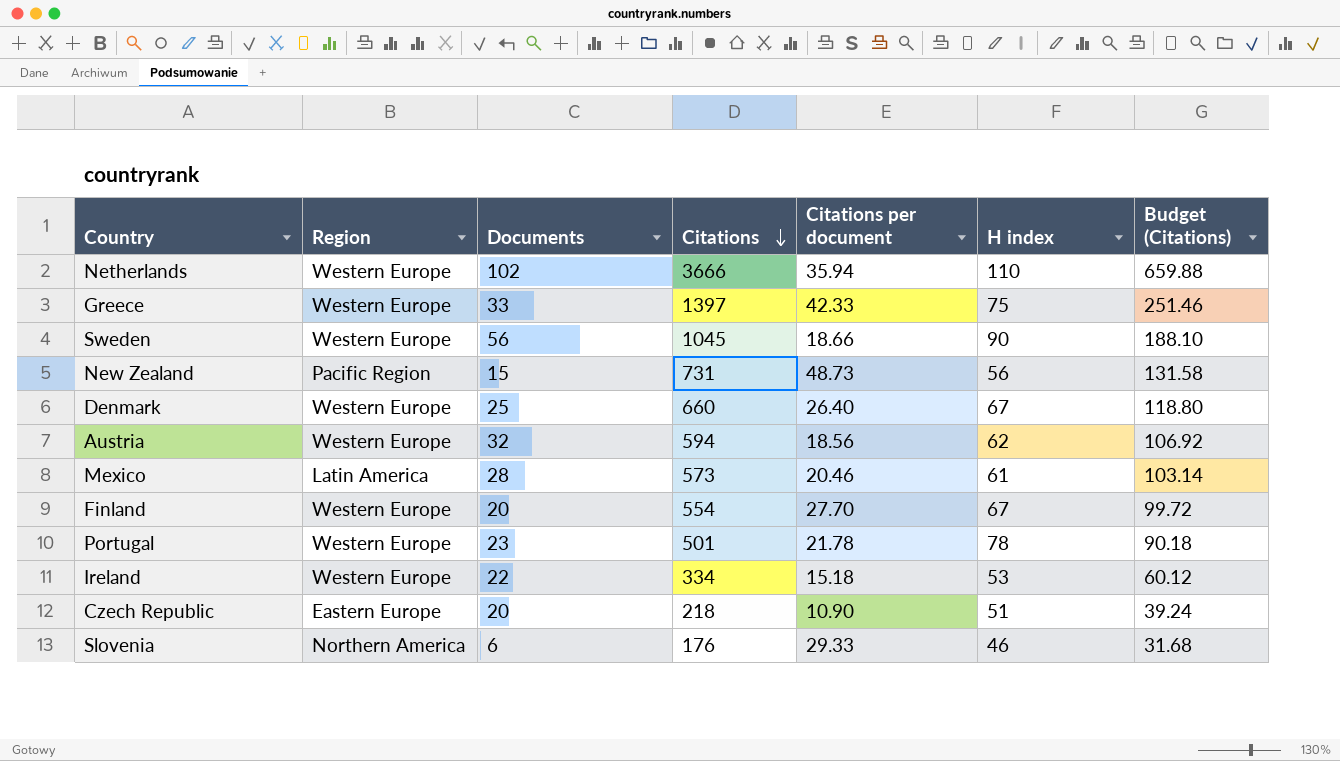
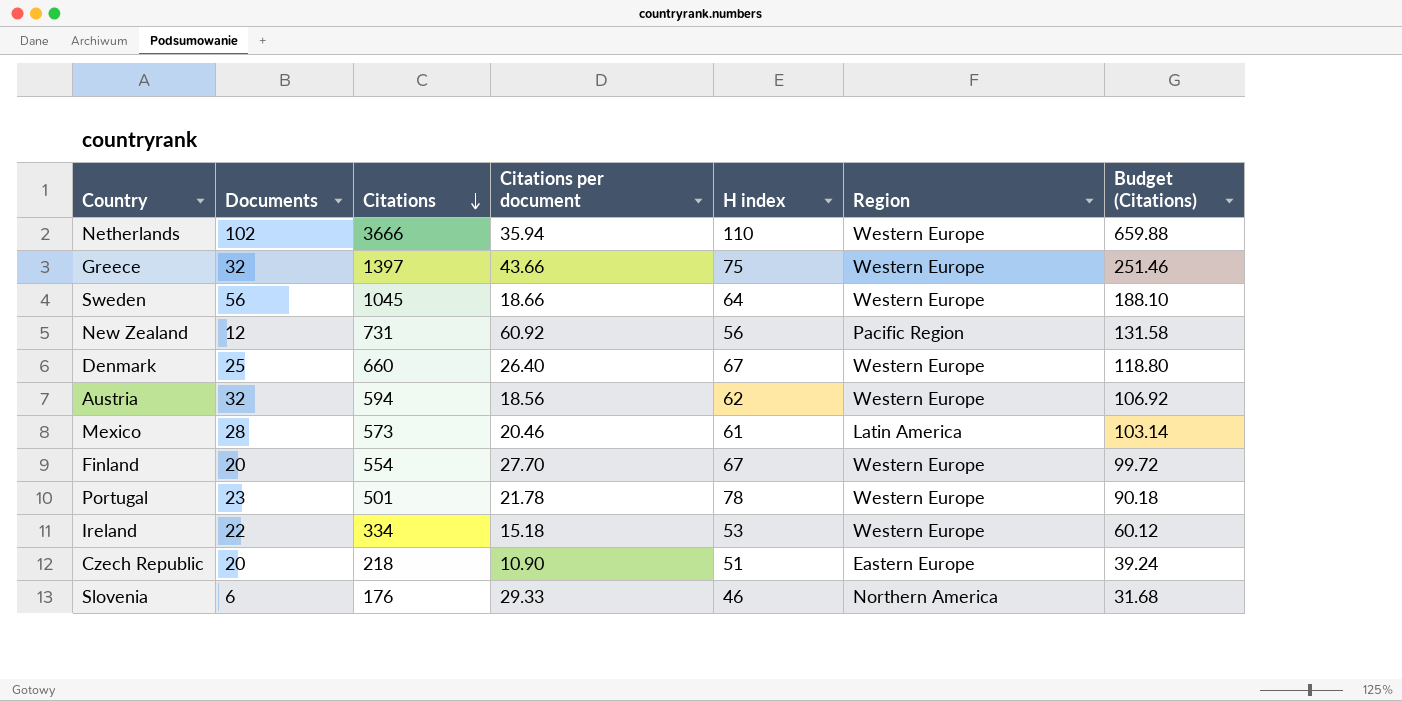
column Region | position: 2 -> 6
Greece | Documents: 33 -> 32
Greece | Citations per document: 42.33 -> 43.66
Sweden | H index: 90 -> 64
New Zealand | Documents: 15 -> 12
New Zealand | Citations per document: 48.73 -> 60.92

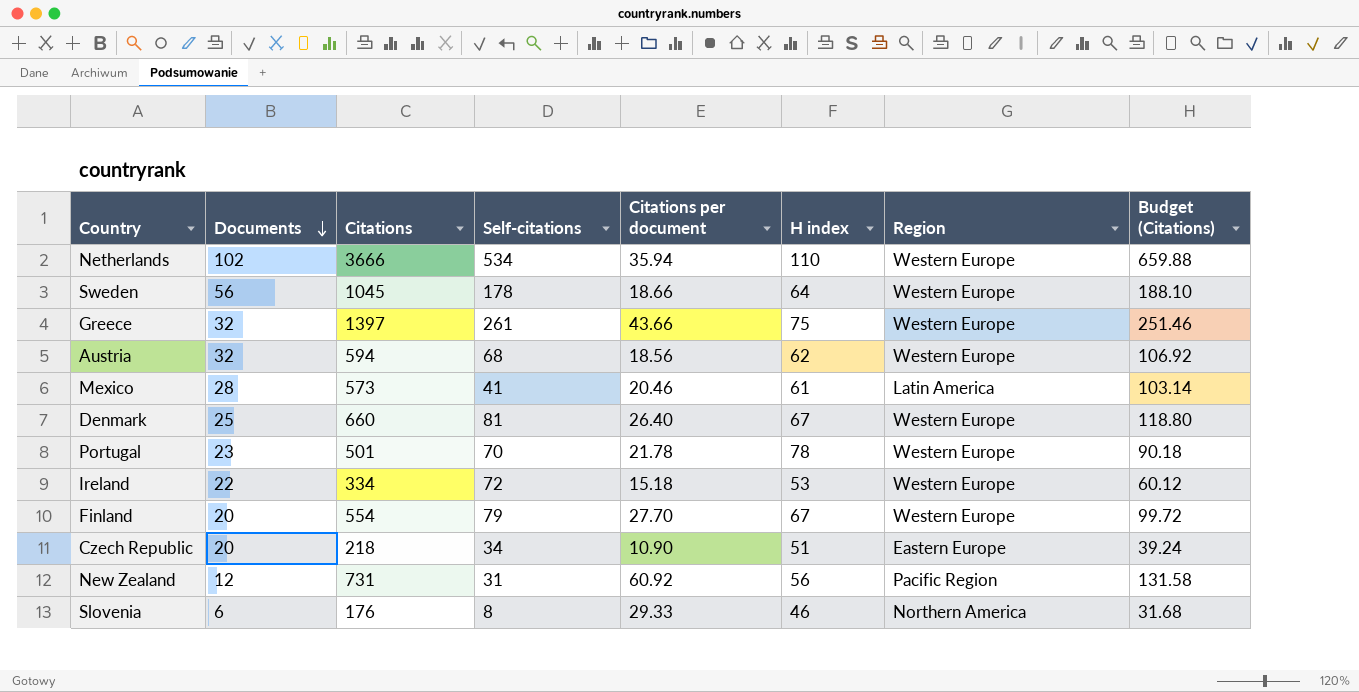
row order: Citations descending -> Documents descending
column Self-citations | position: none -> 4

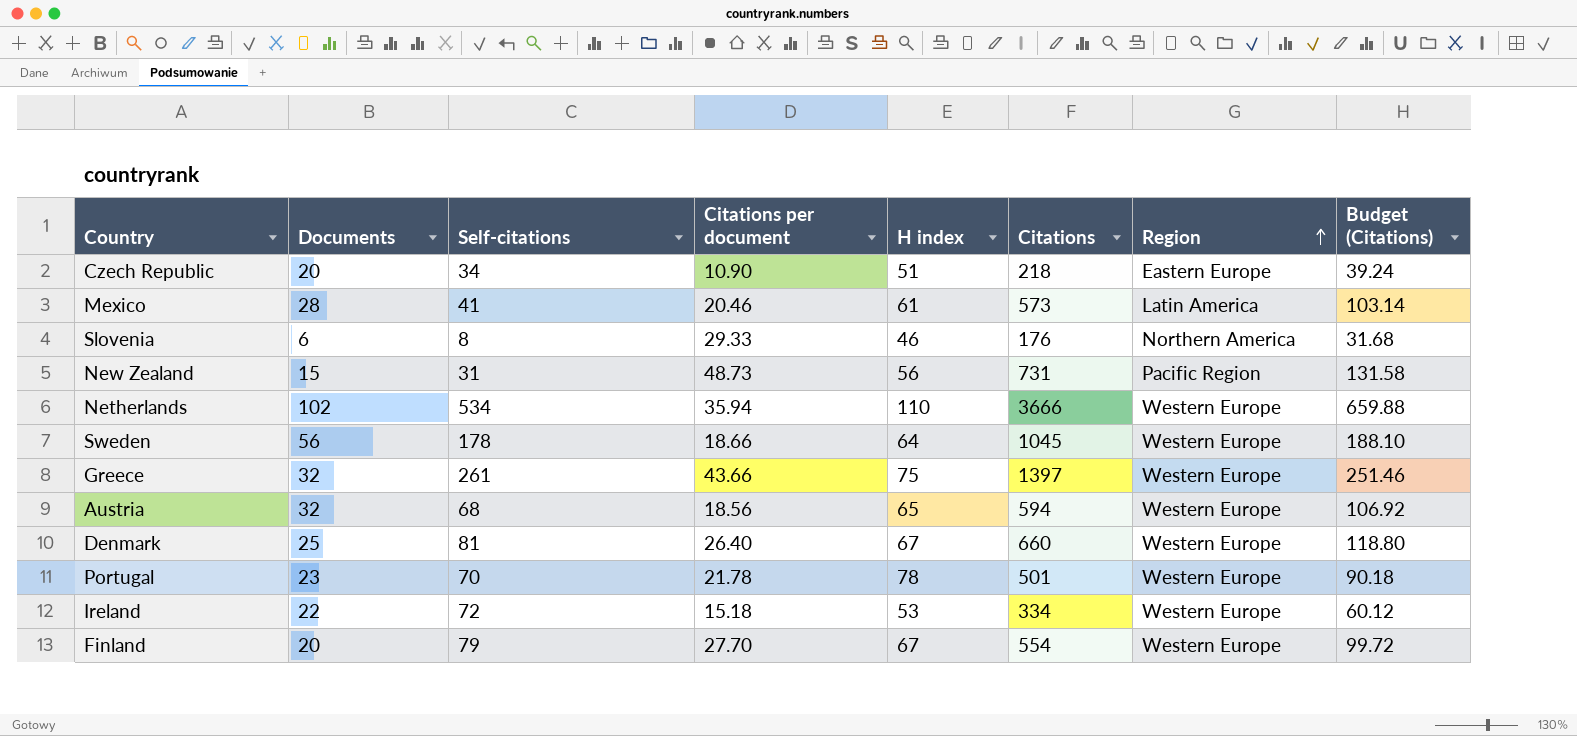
row order: Documents descending -> Region ascending
column Citations | position: 3 -> 6
New Zealand | Documents: 12 -> 15
New Zealand | Citations per document: 60.92 -> 48.73
Austria | H index: 62 -> 65

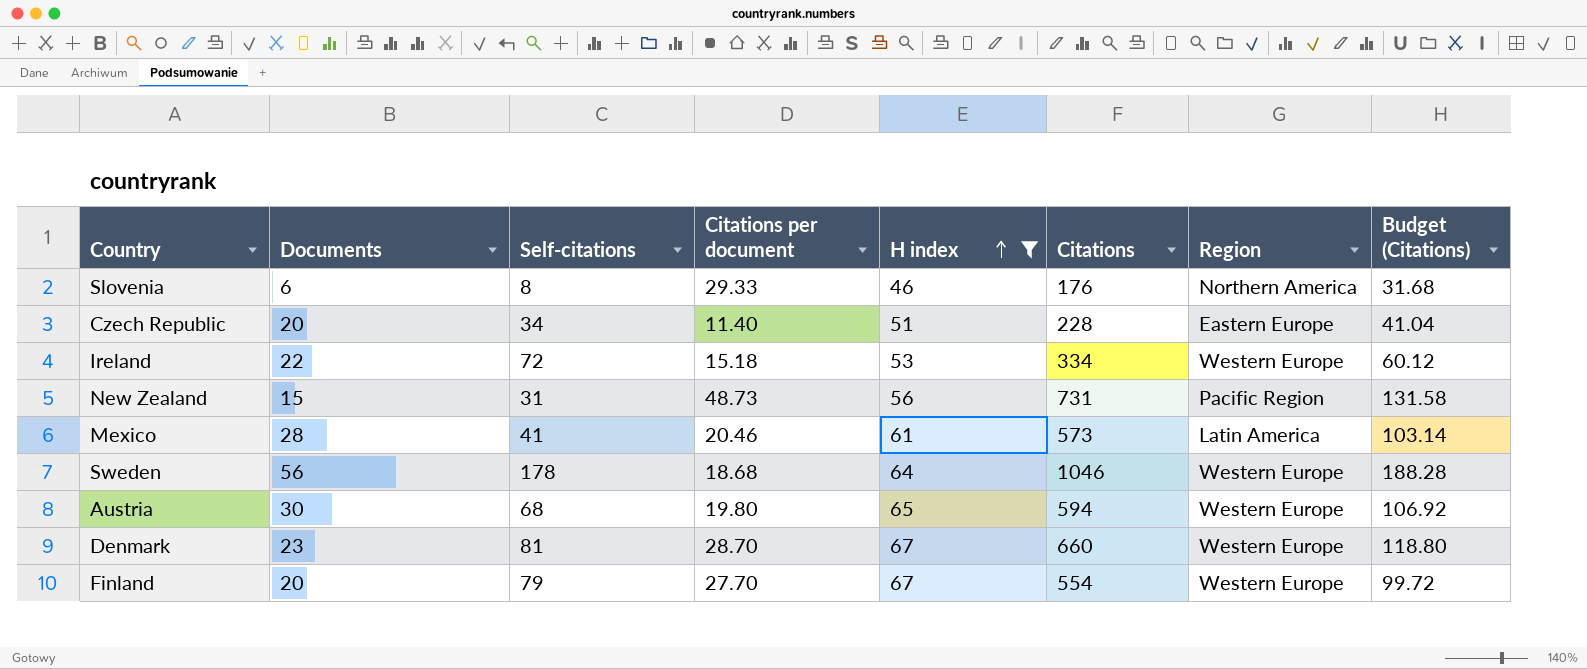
filter: none -> H index <= 67
row order: Region ascending -> H index ascending
Czech Republic | Citations per document: 10.90 -> 11.40
Czech Republic | Citations: 218 -> 228
Czech Republic | Budget (Citations): 39.24 -> 41.04
Sweden | Citations per document: 18.66 -> 18.68
Sweden | Citations: 1045 -> 1046
Sweden | Budget (Citations): 188.10 -> 188.28
Austria | Documents: 32 -> 30
Austria | Citations per document: 18.56 -> 19.80
Denmark | Documents: 25 -> 23
Denmark | Citations per document: 26.40 -> 28.70

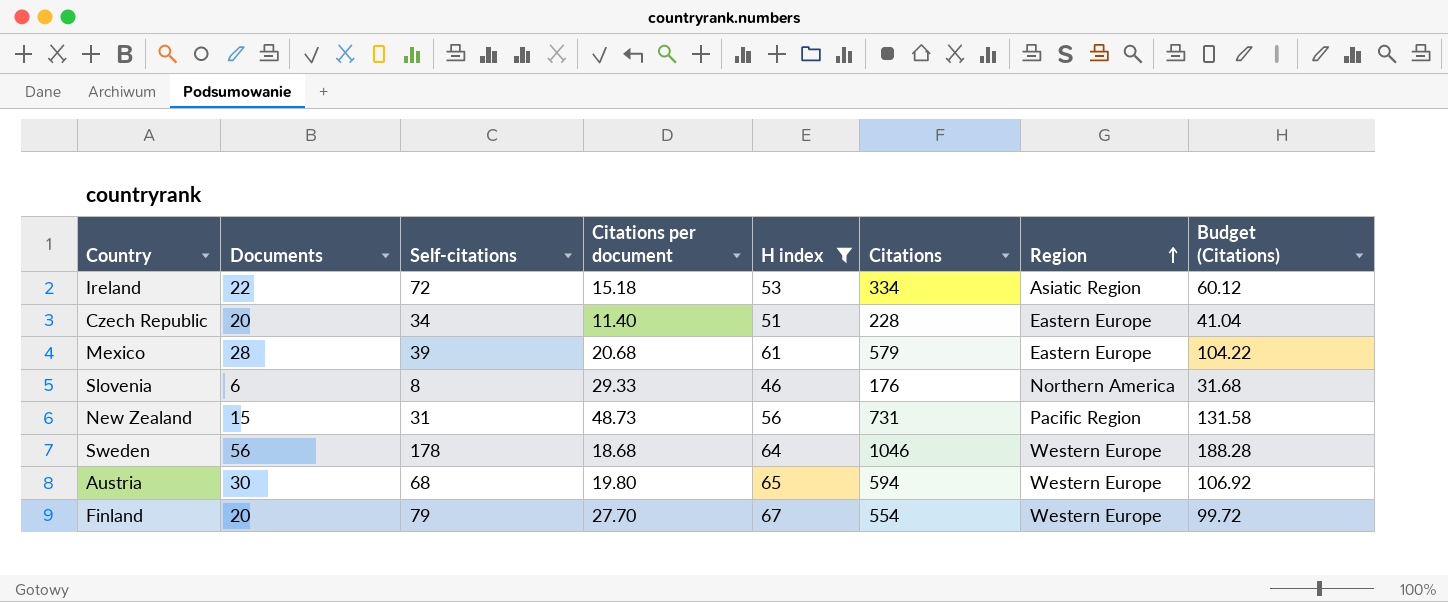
row order: H index ascending -> Region ascending
row Denmark: 23 | 81 | 28.70 | 67 | 660 | Western Europe | 118.80 -> none
Ireland | Region: Western Europe -> Asiatic Region
Mexico | Self-citations: 41 -> 39
Mexico | Citations per document: 20.46 -> 20.68
Mexico | Citations: 573 -> 579
Mexico | Region: Latin America -> Eastern Europe
Mexico | Budget (Citations): 103.14 -> 104.22

